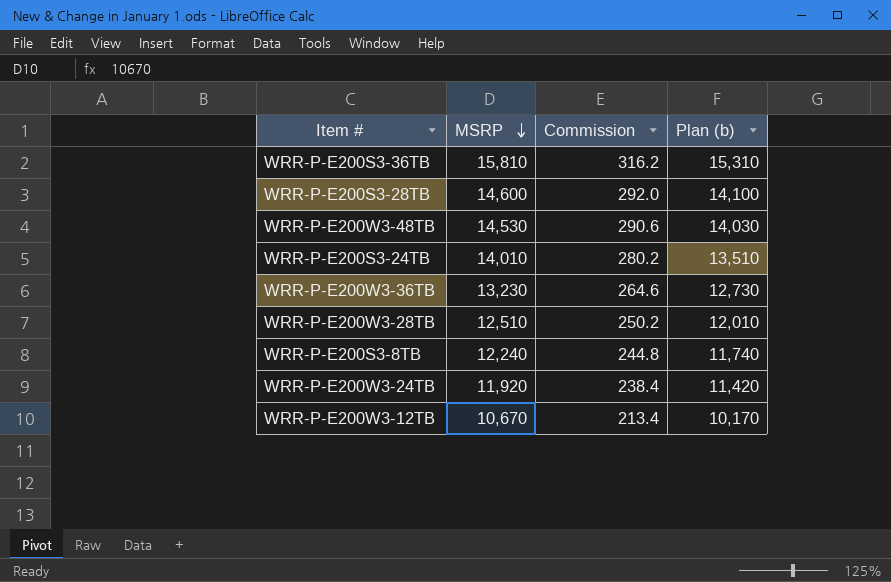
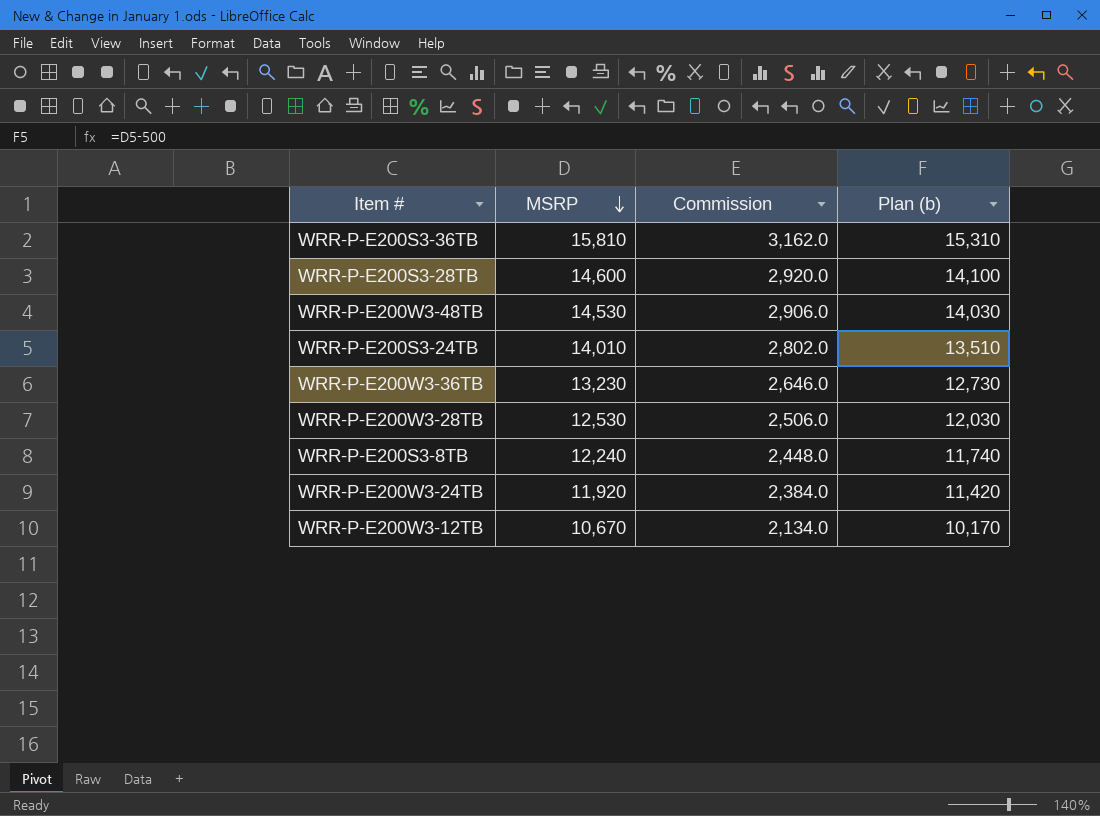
column Commission | formula: [MSRP] * 0.02 -> [MSRP] * 0.2
WRR-P-E200W3-28TB | MSRP: 12,510 -> 12,530
WRR-P-E200W3-28TB | Plan (b): 12,010 -> 12,030

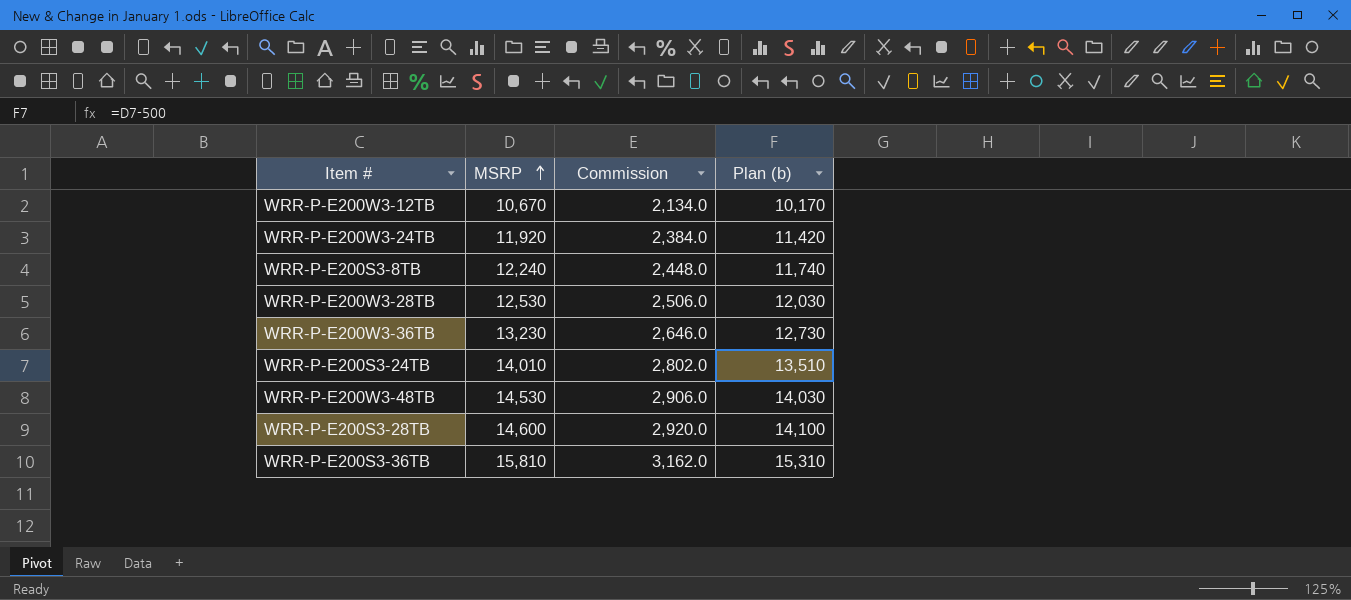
row order: MSRP descending -> MSRP ascending

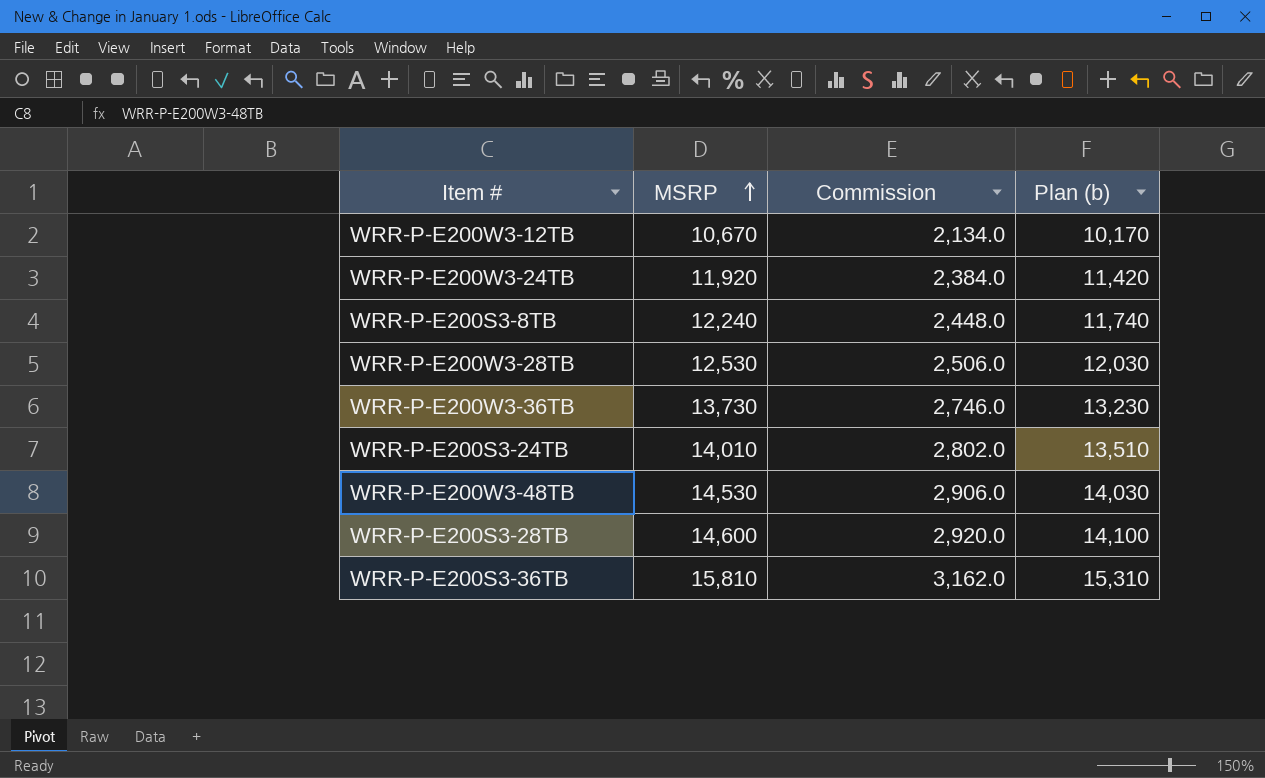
WRR-P-E200W3-36TB | MSRP: 13,230 -> 13,730
WRR-P-E200W3-36TB | Commission: 2,646.0 -> 2,746.0
WRR-P-E200W3-36TB | Plan (b): 12,730 -> 13,230

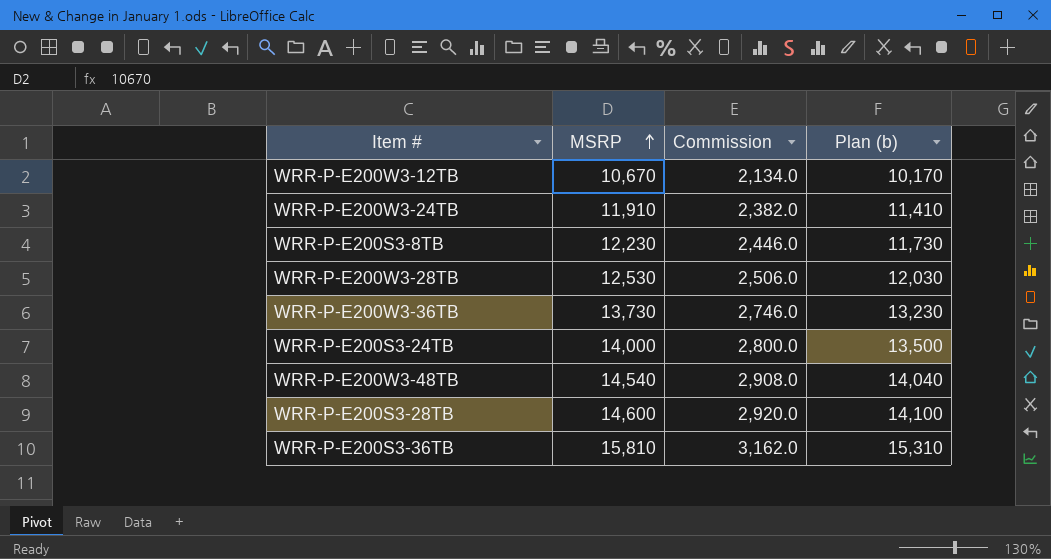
WRR-P-E200W3-24TB | MSRP: 11,920 -> 11,910
WRR-P-E200W3-24TB | Commission: 2,384.0 -> 2,382.0
WRR-P-E200W3-24TB | Plan (b): 11,420 -> 11,410
WRR-P-E200S3-8TB | MSRP: 12,240 -> 12,230
WRR-P-E200S3-8TB | Commission: 2,448.0 -> 2,446.0
WRR-P-E200S3-8TB | Plan (b): 11,740 -> 11,730
WRR-P-E200S3-24TB | MSRP: 14,010 -> 14,000
WRR-P-E200S3-24TB | Commission: 2,802.0 -> 2,800.0
WRR-P-E200S3-24TB | Plan (b): 13,510 -> 13,500
WRR-P-E200W3-48TB | MSRP: 14,530 -> 14,540
WRR-P-E200W3-48TB | Commission: 2,906.0 -> 2,908.0
WRR-P-E200W3-48TB | Plan (b): 14,030 -> 14,040

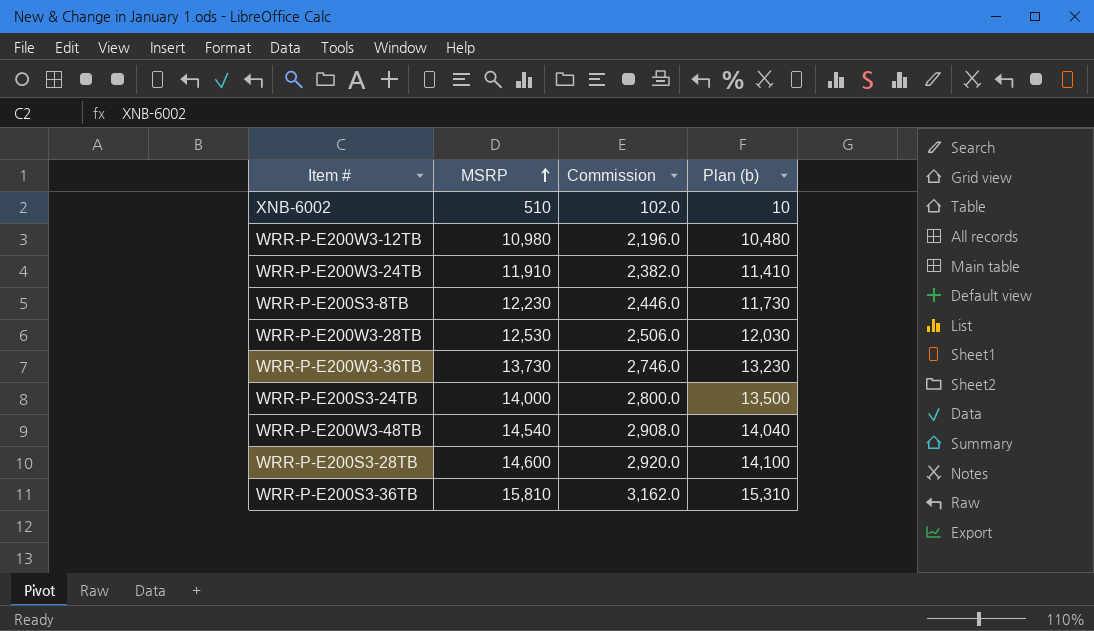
row XNB-6002: none -> 510 | 102.0 | 10
WRR-P-E200W3-12TB | MSRP: 10,670 -> 10,980
WRR-P-E200W3-12TB | Commission: 2,134.0 -> 2,196.0
WRR-P-E200W3-12TB | Plan (b): 10,170 -> 10,480

